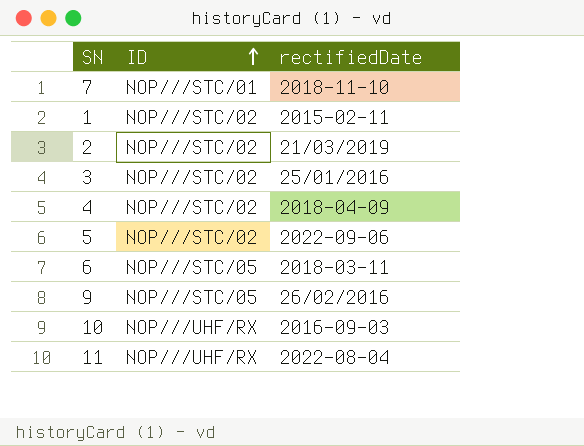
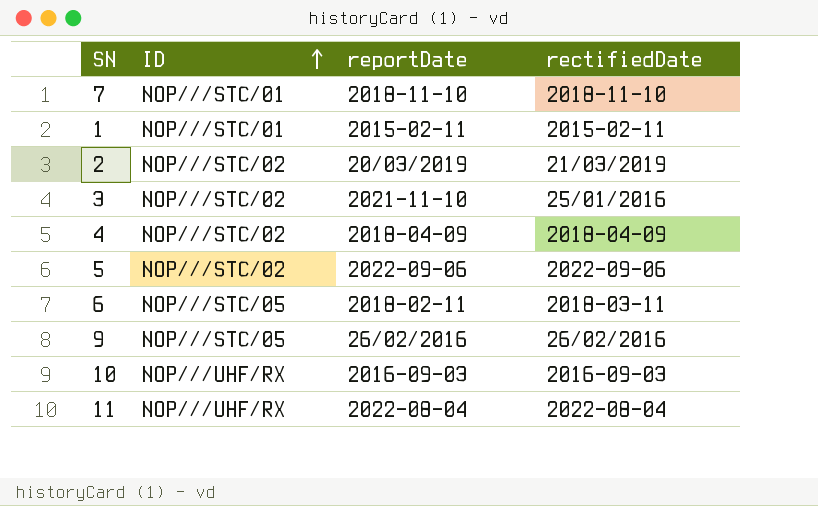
column reportDate | position: none -> 3
1 | ID: NOP///STC/02 -> NOP///STC/01

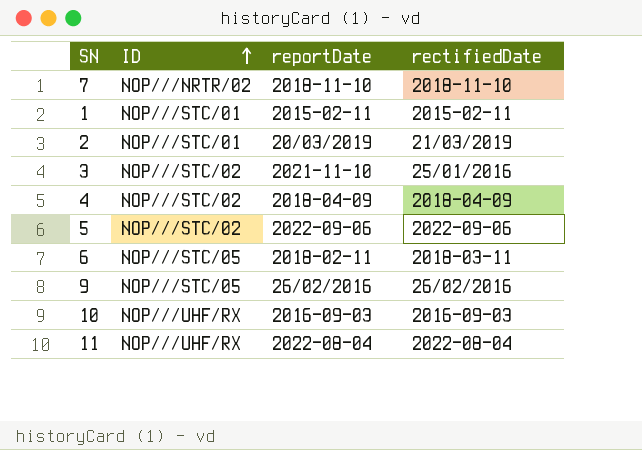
7 | ID: NOP///STC/01 -> NOP///NRTR/02
2 | ID: NOP///STC/02 -> NOP///STC/01

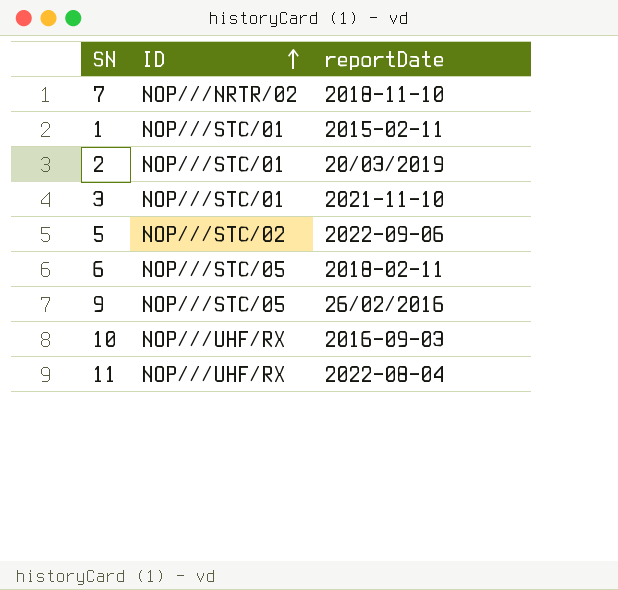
column rectifiedDate | position: 4 -> none
row 4: NOP///STC/02 | 2018-04-09 | 2018-04-09 -> none
3 | ID: NOP///STC/02 -> NOP///STC/01

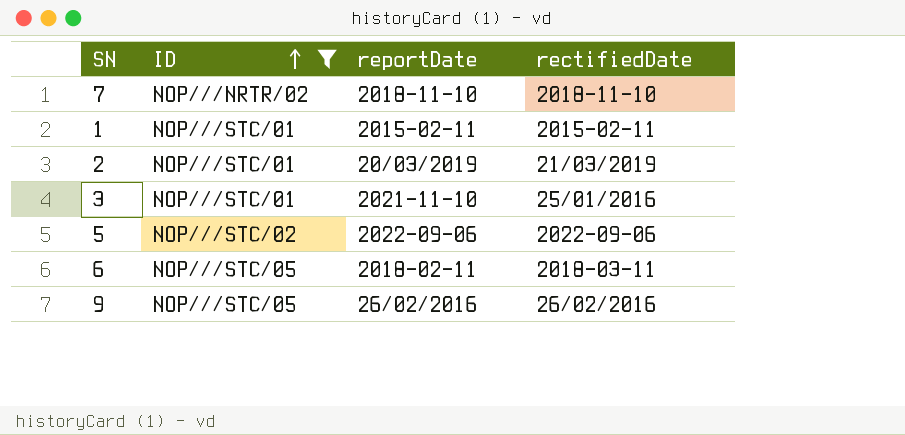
filter: none -> ID != NOP///UHF/RX
column rectifiedDate | position: none -> 4

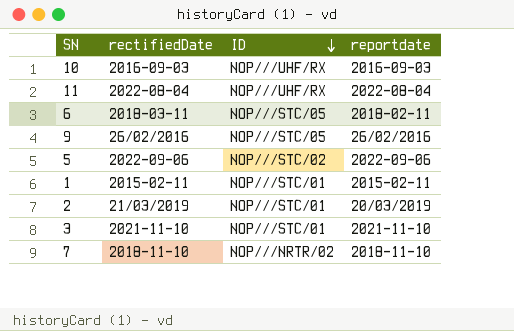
filter: ID != NOP///UHF/RX -> none
row order: ID ascending -> ID descending
column rectifiedDate | position: 4 -> 2
column name: reportDate -> reportdate
3 | rectifiedDate: 25/01/2016 -> 2021-11-10

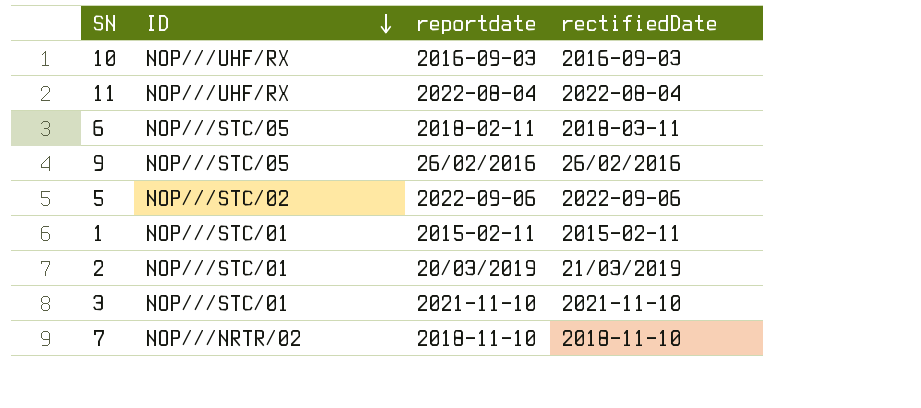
column rectifiedDate | position: 2 -> 4

